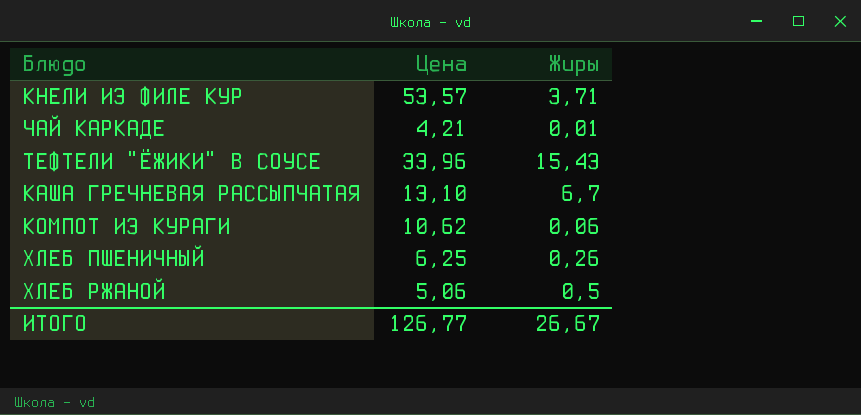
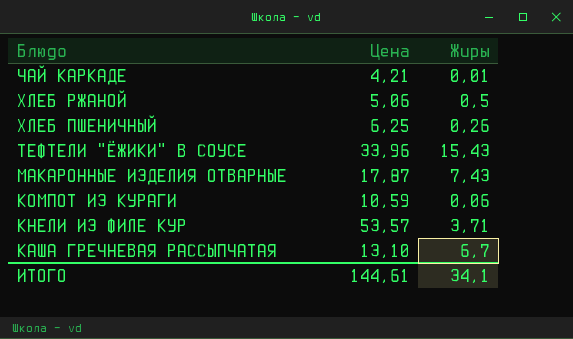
row order: none -> Блюдо descending
row МАКАРОННЫЕ ИЗДЕЛИЯ ОТВАРНЫЕ: none -> 17,87 | 7,43
КОМПОТ ИЗ КУРАГИ | Цена: 10,62 -> 10,59
ИТОГО | Цена: 126,77 -> 144,61
ИТОГО | Жиры: 26,67 -> 34,1

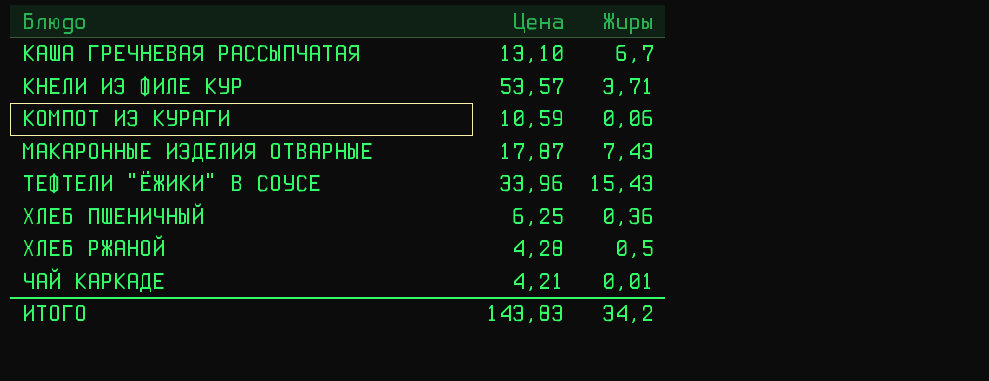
row order: Блюдо descending -> Блюдо ascending
ХЛЕБ ПШЕНИЧНЫЙ | Жиры: 0,26 -> 0,36
ХЛЕБ РЖАНОЙ | Цена: 5,06 -> 4,28
ИТОГО | Цена: 144,61 -> 143,83
ИТОГО | Жиры: 34,1 -> 34,2

